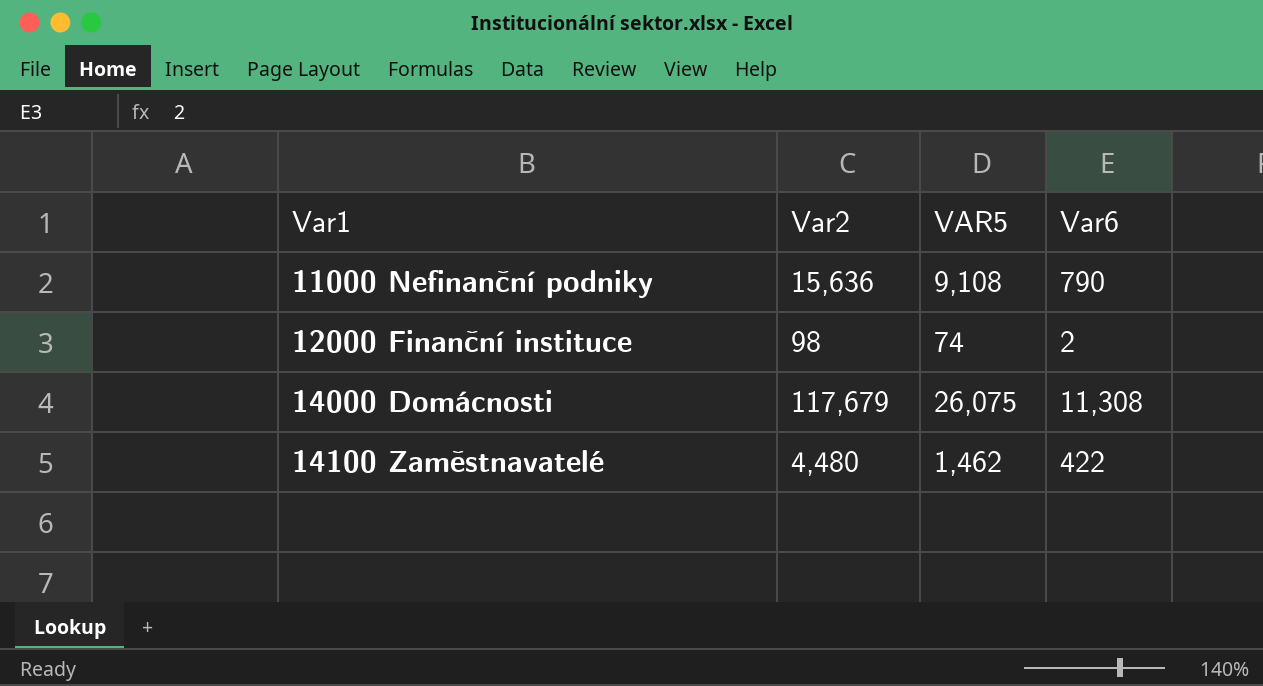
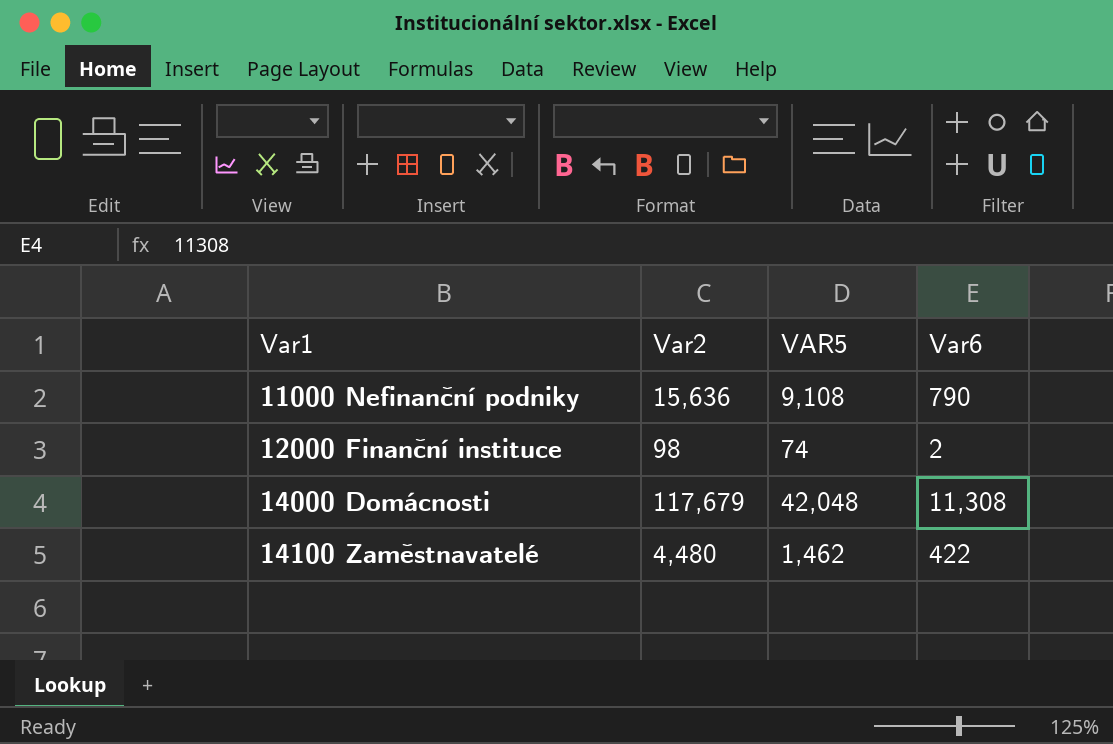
14000 Domácnosti | VAR5: 26,075 -> 42,048

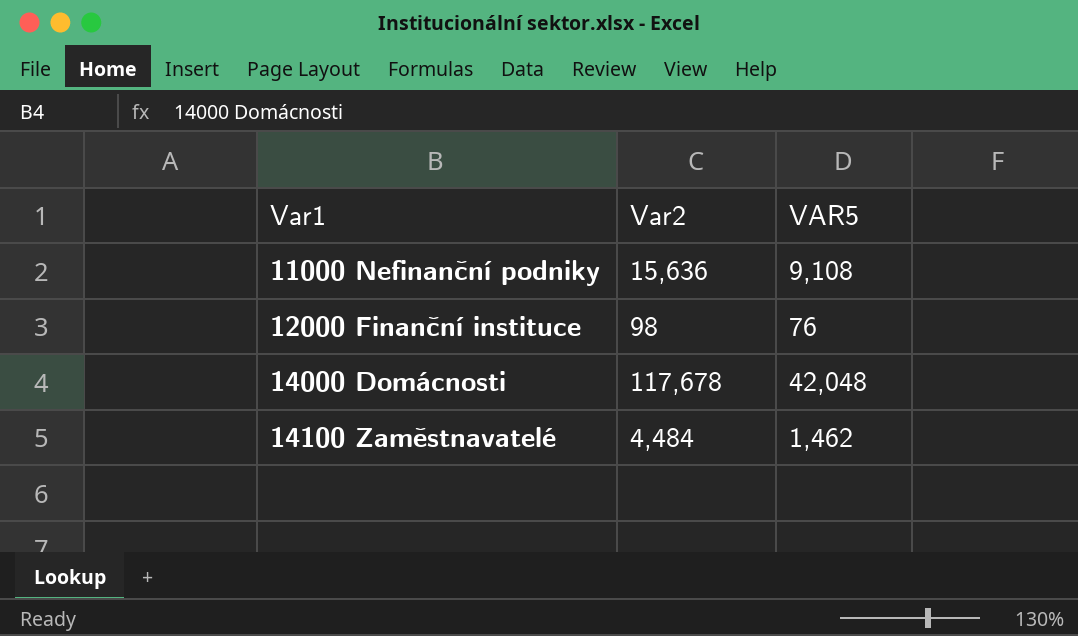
column Var6 | position: 4 -> none
12000 Finanční instituce | VAR5: 74 -> 76
14000 Domácnosti | Var2: 117,679 -> 117,678
14100 Zaměstnavatelé | Var2: 4,480 -> 4,484

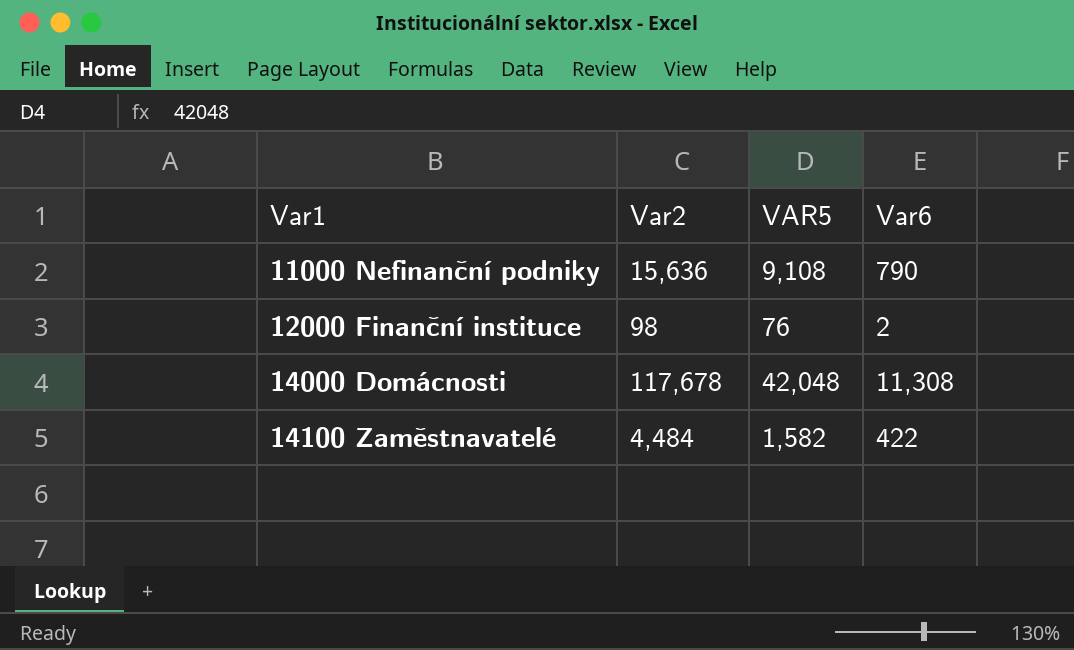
column Var6 | position: none -> 4
14100 Zaměstnavatelé | VAR5: 1,462 -> 1,582

